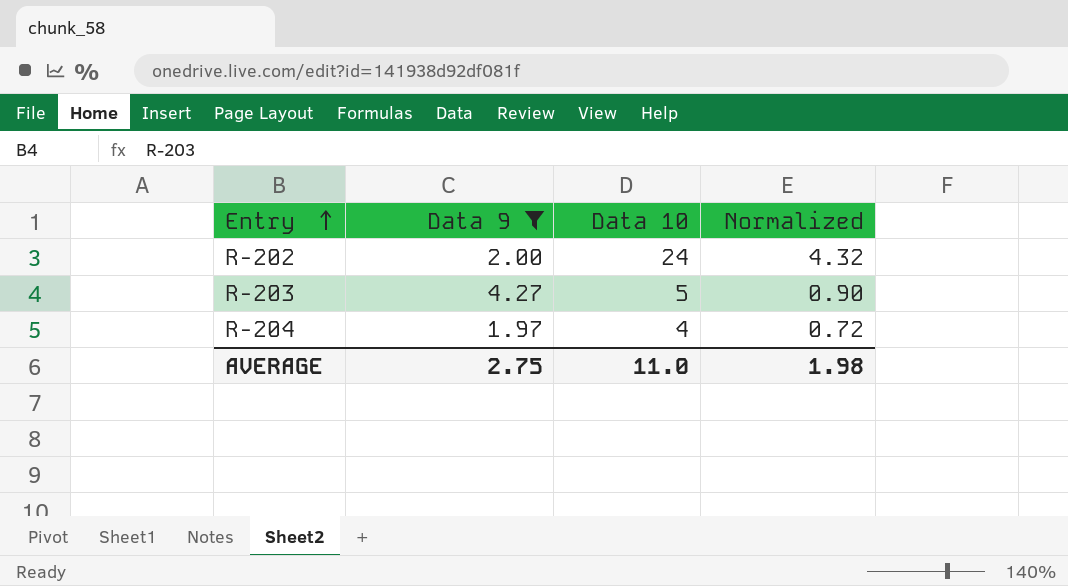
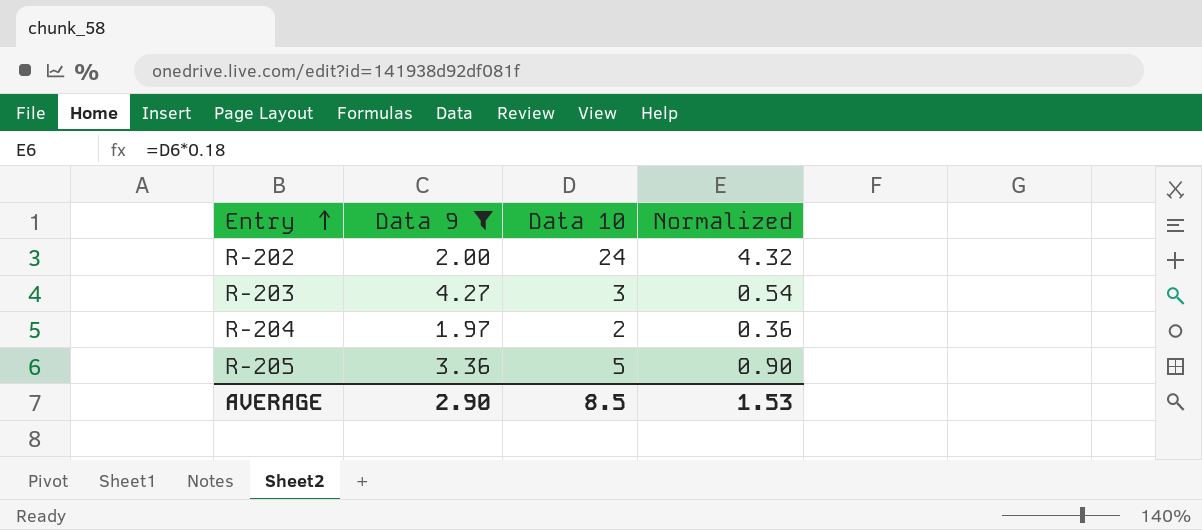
R-203 | Data 10: 5 -> 3
R-203 | Normalized: 0.90 -> 0.54
R-204 | Data 10: 4 -> 2
R-204 | Normalized: 0.72 -> 0.36
row R-205: none -> 3.36 | 5 | 0.90
AVERAGE | Data 9: 2.75 -> 2.90
AVERAGE | Data 10: 11.0 -> 8.5
AVERAGE | Normalized: 1.98 -> 1.53

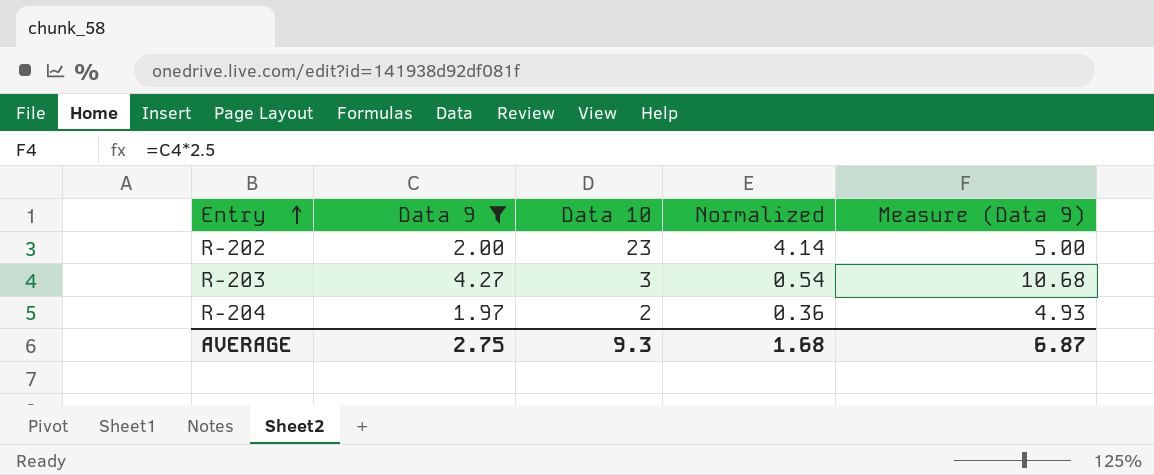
column Measure (Data 9) | formula: none -> [Data 9] * 2.5
row R-205: 3.36 | 5 | 0.90 -> none
R-202 | Data 10: 24 -> 23
R-202 | Normalized: 4.32 -> 4.14
AVERAGE | Data 9: 2.90 -> 2.75
AVERAGE | Data 10: 8.5 -> 9.3
AVERAGE | Normalized: 1.53 -> 1.68

